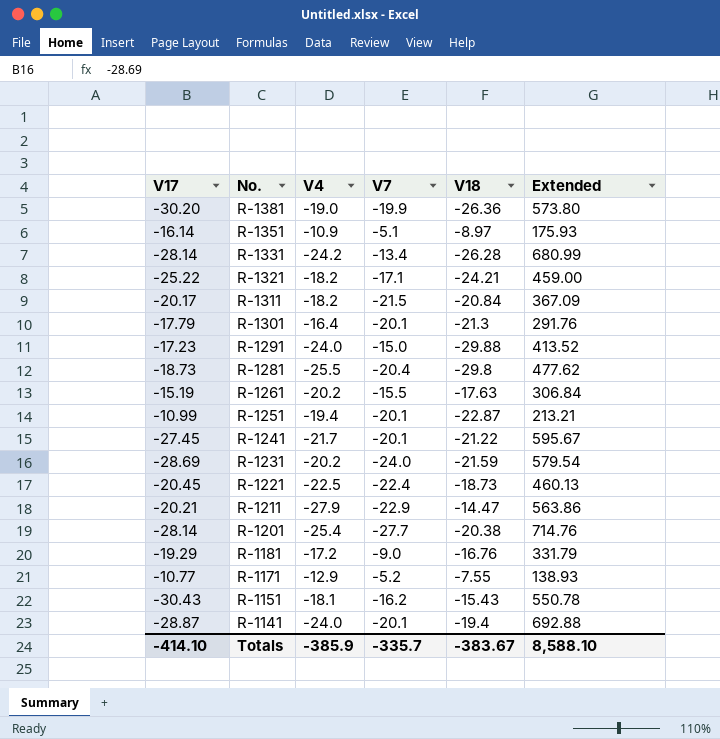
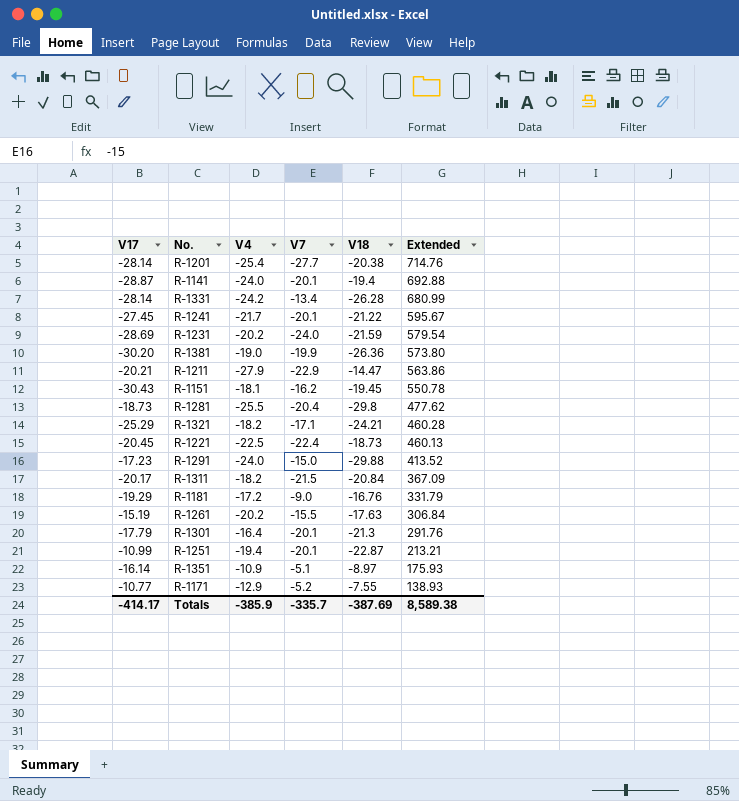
row order: No. descending -> Extended descending
R-1151 | V18: -15.43 -> -19.45
R-1321 | V17: -25.22 -> -25.29
R-1321 | Extended: 459.00 -> 460.28
Totals | V17: -414.10 -> -414.17
Totals | V18: -383.67 -> -387.69
Totals | Extended: 8,588.10 -> 8,589.38

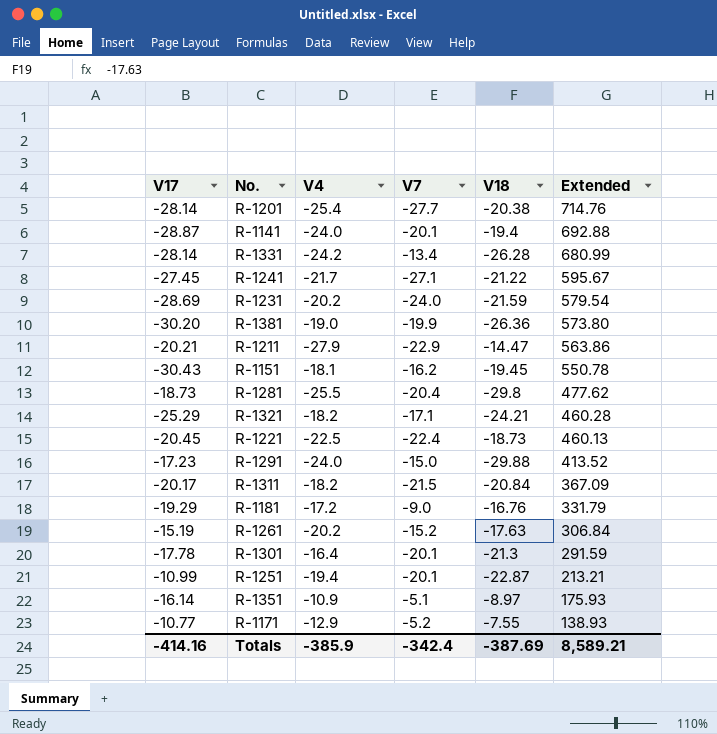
R-1241 | V7: -20.1 -> -27.1
R-1261 | V7: -15.5 -> -15.2
R-1301 | V17: -17.79 -> -17.78
R-1301 | Extended: 291.76 -> 291.59
Totals | V17: -414.17 -> -414.16
Totals | V7: -335.7 -> -342.4
Totals | Extended: 8,589.38 -> 8,589.21

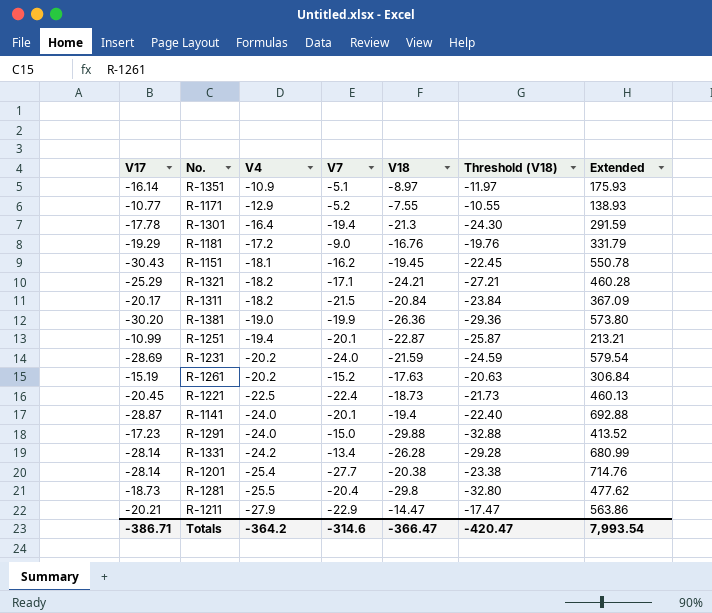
row order: Extended descending -> V4 descending
column Threshold (V18) | formula: none -> [V18] - 3
row R-1241: -27.45 | -21.7 | -27.1 | -21.22 | 595.67 -> none
R-1301 | V7: -20.1 -> -19.4
Totals | V17: -414.16 -> -386.71
Totals | V4: -385.9 -> -364.2
Totals | V7: -342.4 -> -314.6
Totals | V18: -387.69 -> -366.47
Totals | Extended: 8,589.21 -> 7,993.54

